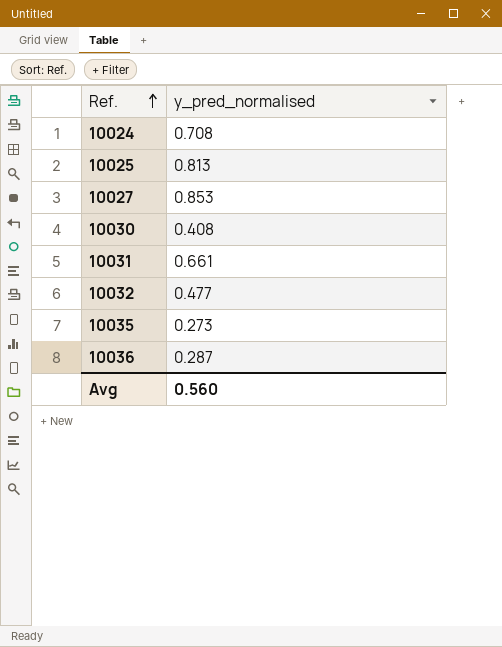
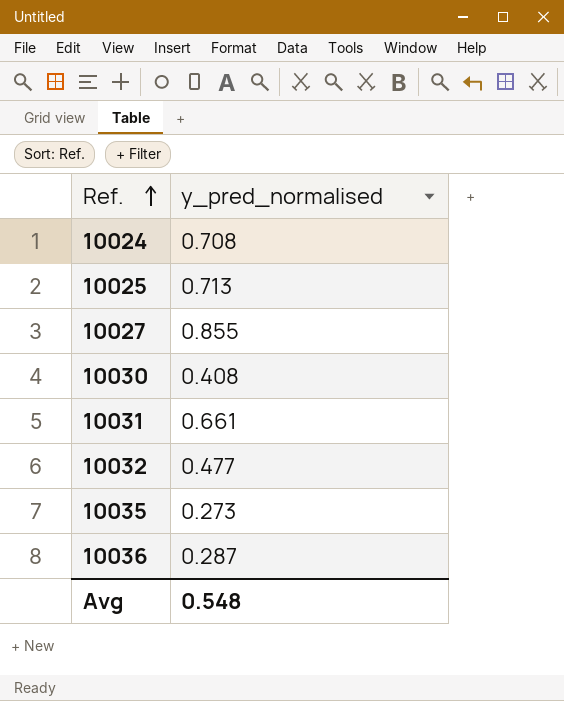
10025 | y_pred_normalised: 0.813 -> 0.713
10027 | y_pred_normalised: 0.853 -> 0.855
Avg | y_pred_normalised: 0.560 -> 0.548

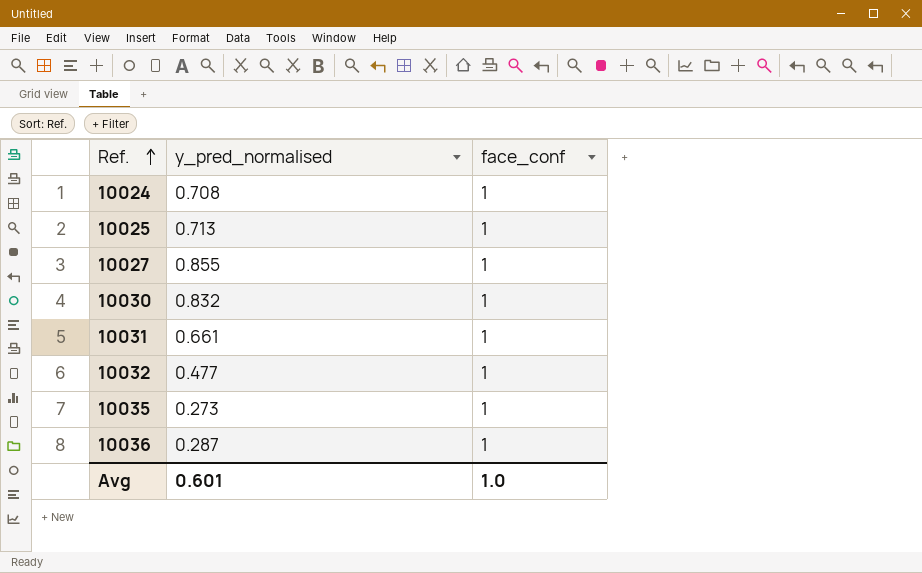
column face_conf | position: none -> 3
10030 | y_pred_normalised: 0.408 -> 0.832
Avg | y_pred_normalised: 0.548 -> 0.601

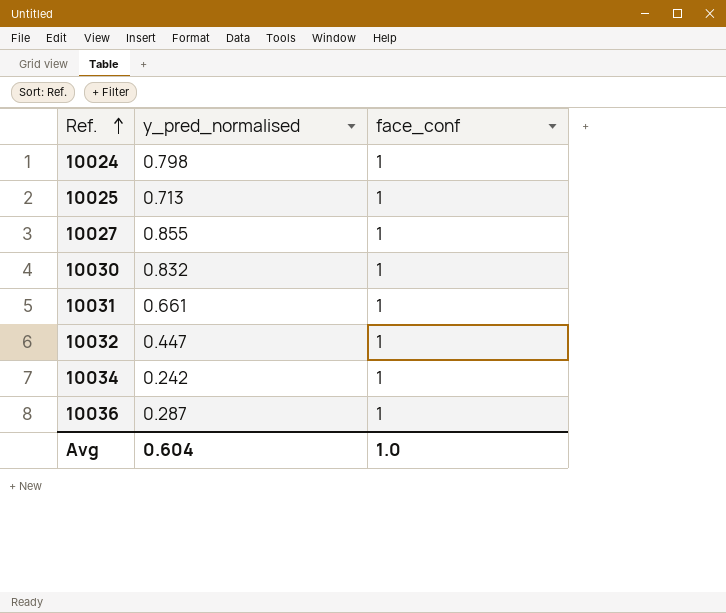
row 10035: 0.273 | 1 -> none
10024 | y_pred_normalised: 0.708 -> 0.798
10032 | y_pred_normalised: 0.477 -> 0.447
row 10034: none -> 0.242 | 1
Avg | y_pred_normalised: 0.601 -> 0.604

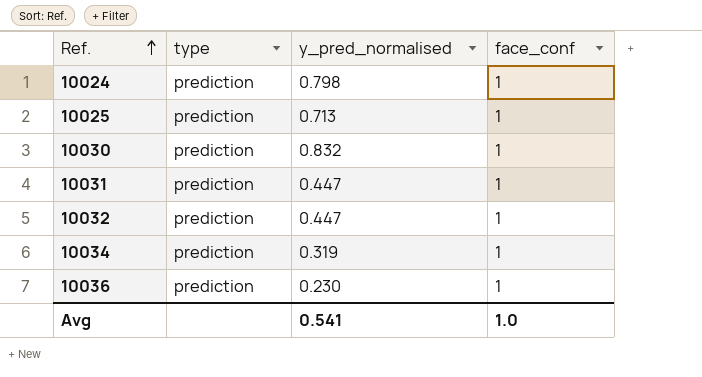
column type | position: none -> 2
row 10027: 0.855 | 1 -> none
10031 | y_pred_normalised: 0.661 -> 0.447
10034 | y_pred_normalised: 0.242 -> 0.319
10036 | y_pred_normalised: 0.287 -> 0.230
Avg | y_pred_normalised: 0.604 -> 0.541

